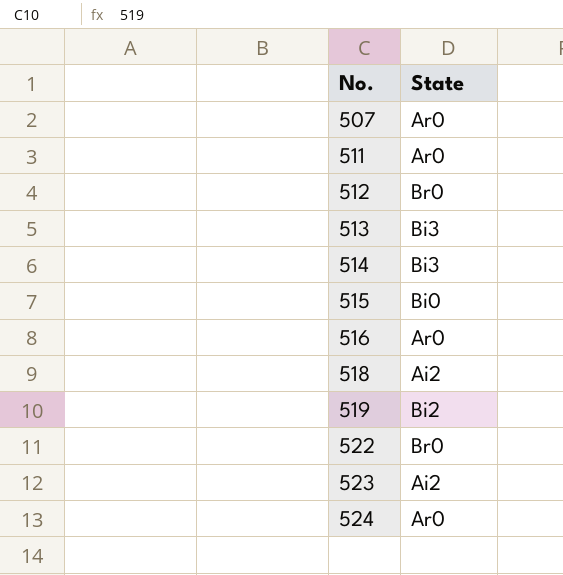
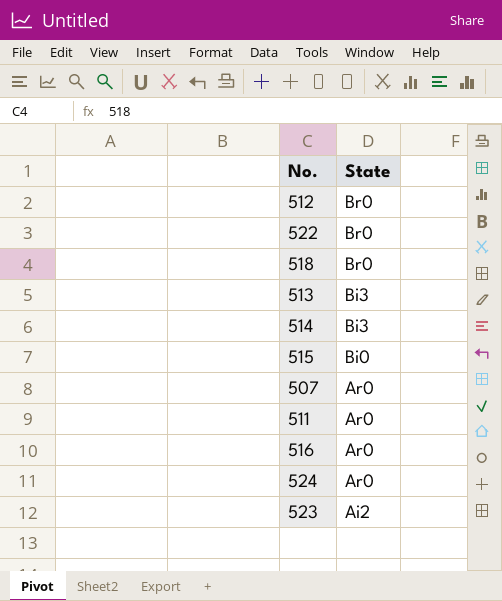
row order: No. ascending -> State descending
row 519: Bi2 -> none
518 | State: Ai2 -> Br0

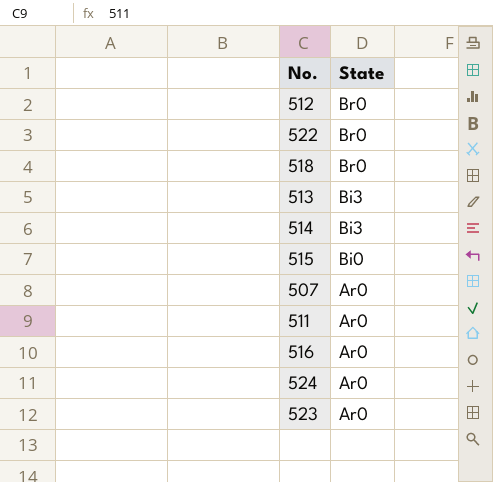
523 | State: Ai2 -> Ar0

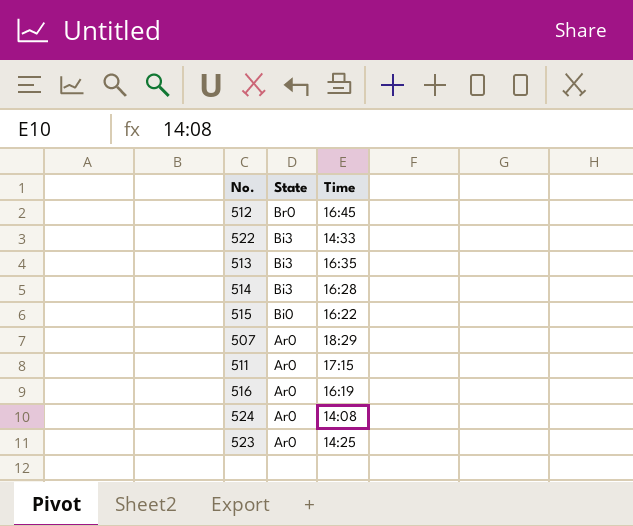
column Time | position: none -> 3
row 518: Br0 -> none
522 | State: Br0 -> Bi3

